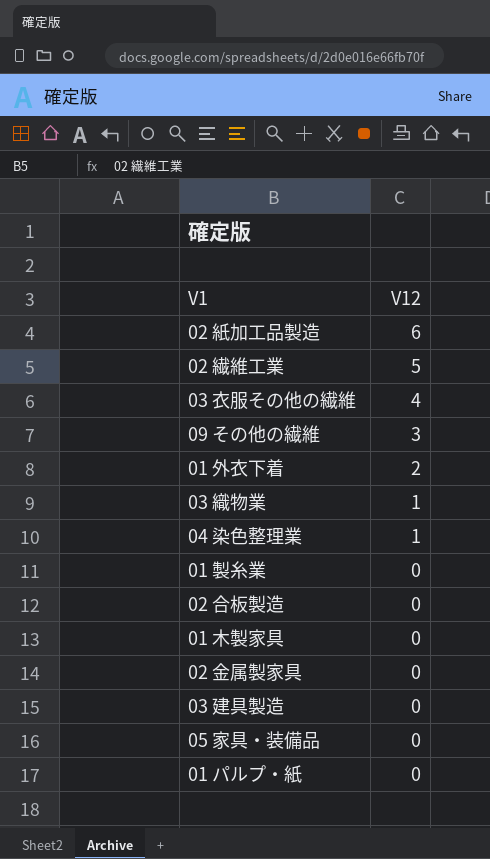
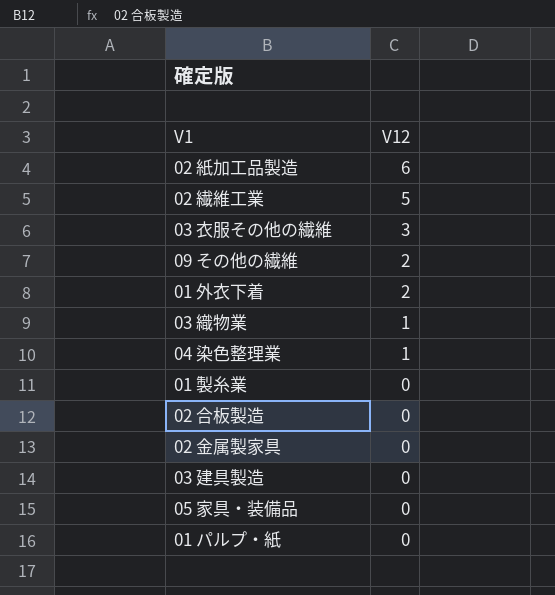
row 01 木製家具: 0 -> none
03 衣服その他の繊維 | V12: 4 -> 3
09 その他の繊維 | V12: 3 -> 2

